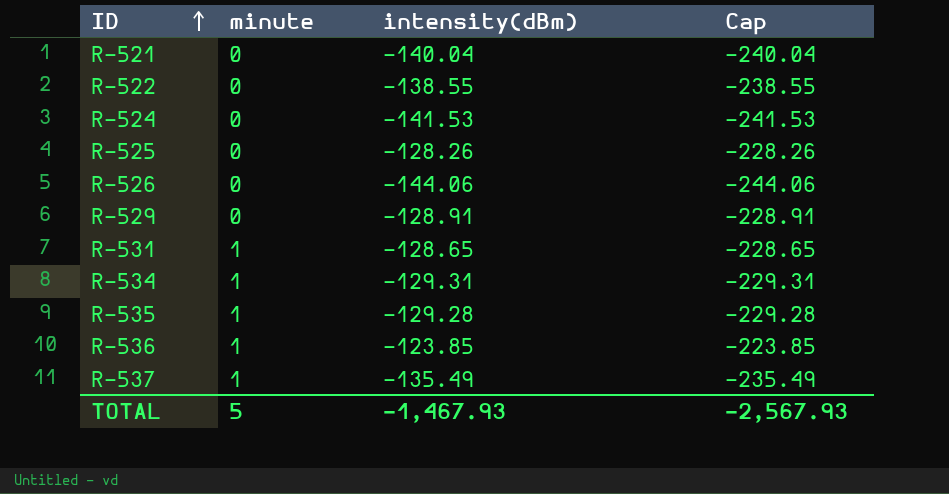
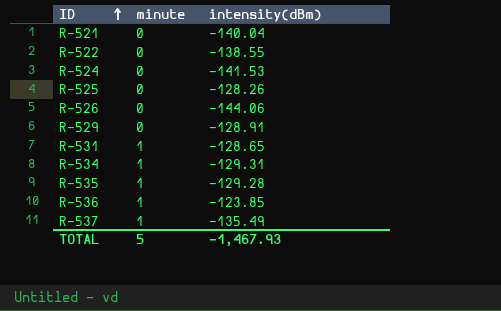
column Cap | formula: [intensity(dBm)] - 100 -> none

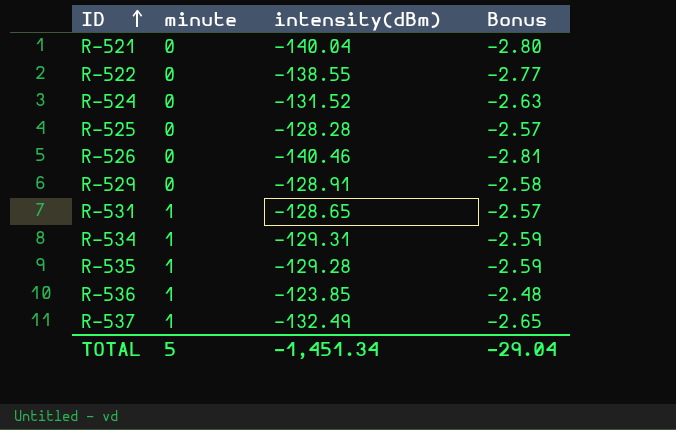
column Bonus | formula: none -> [intensity(dBm)] * 0.02
R-524 | intensity(dBm): -141.53 -> -131.52
R-525 | intensity(dBm): -128.26 -> -128.28
R-526 | intensity(dBm): -144.06 -> -140.46
R-537 | intensity(dBm): -135.49 -> -132.49
TOTAL | intensity(dBm): -1,467.93 -> -1,451.34

